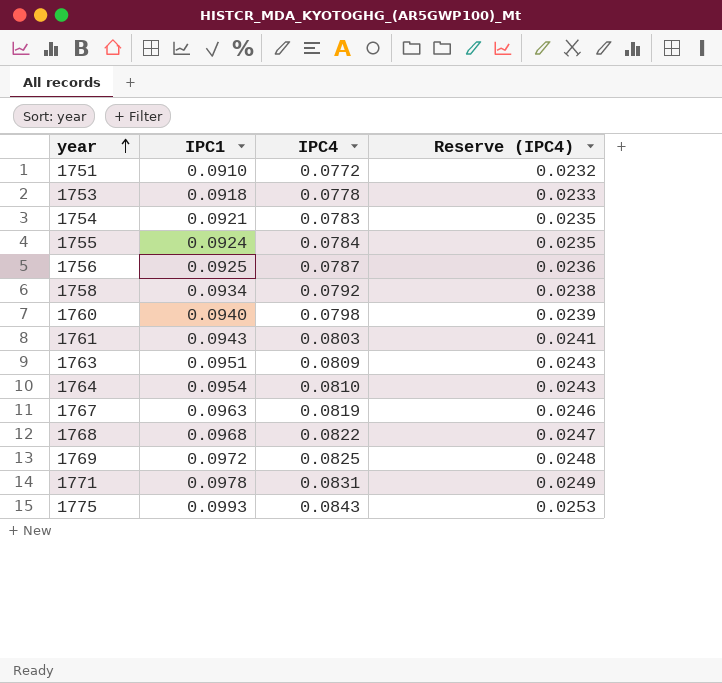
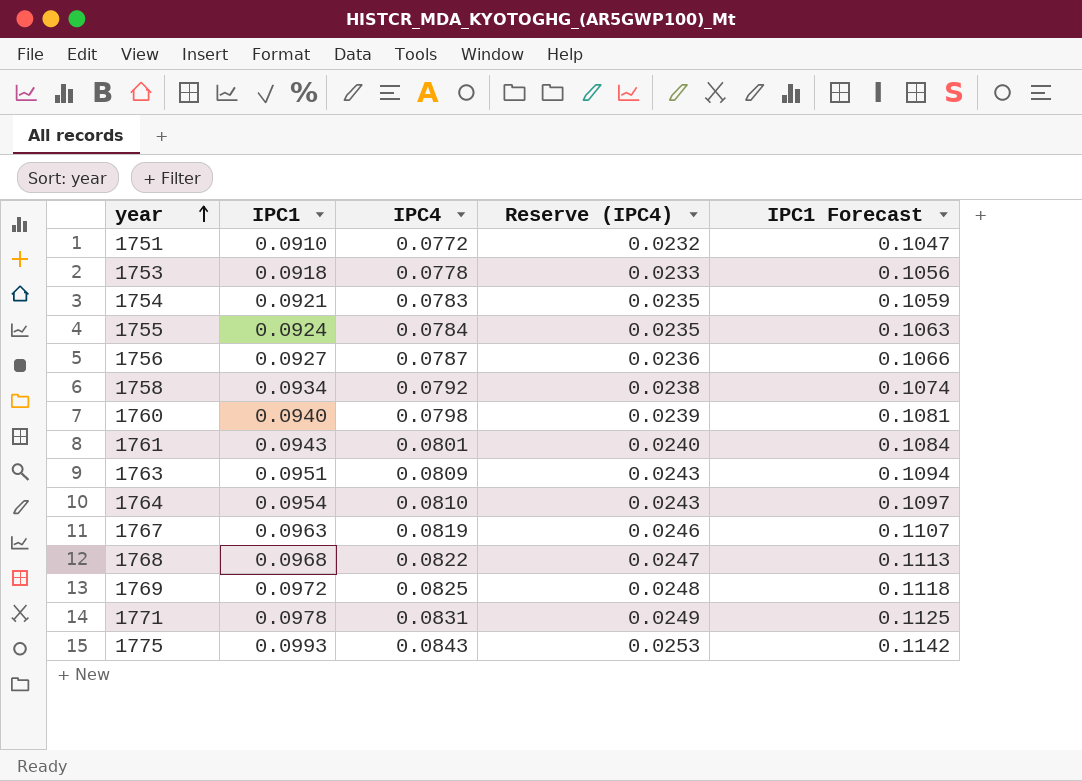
column IPC1 Forecast | formula: none -> [IPC1] * 1.15
1756 | IPC1: 0.0925 -> 0.0927
1761 | IPC4: 0.0803 -> 0.0801
1761 | Reserve (IPC4): 0.0241 -> 0.0240

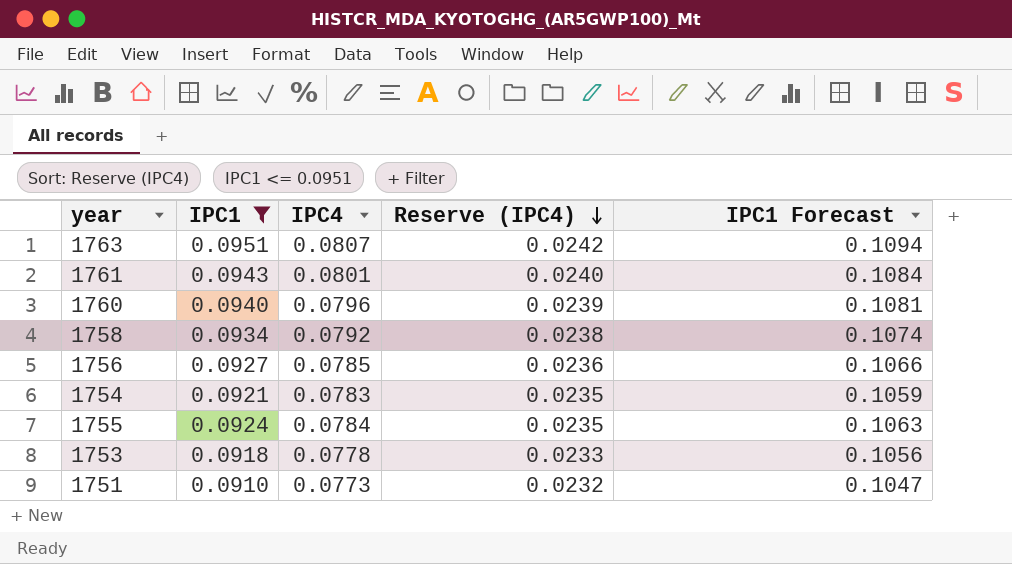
filter: none -> IPC1 <= 0.0951
row order: year ascending -> Reserve (IPC4) descending
1763 | IPC4: 0.0809 -> 0.0807
1763 | Reserve (IPC4): 0.0243 -> 0.0242
1760 | IPC4: 0.0798 -> 0.0796
1756 | IPC4: 0.0787 -> 0.0785
1751 | IPC4: 0.0772 -> 0.0773

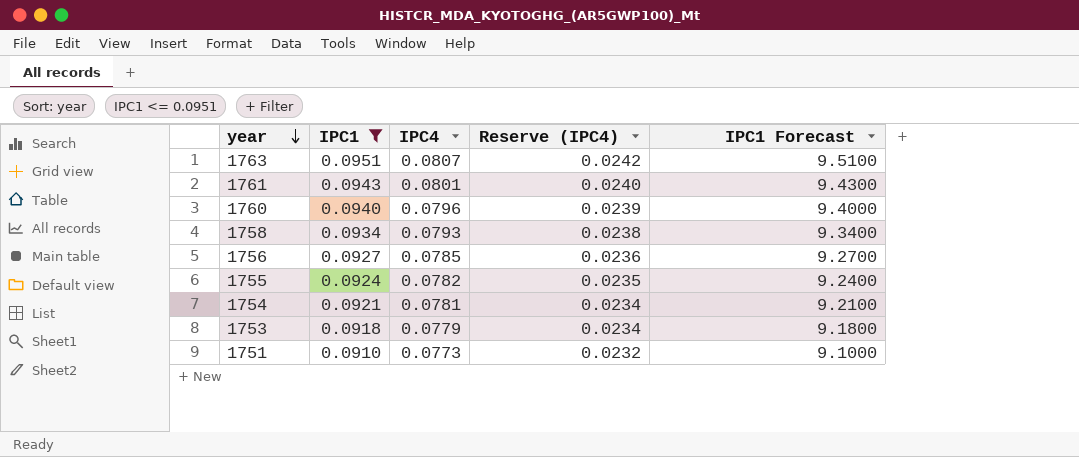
row order: Reserve (IPC4) descending -> year descending
column IPC1 Forecast | formula: [IPC1] * 1.15 -> [IPC1] * 100
1758 | IPC4: 0.0792 -> 0.0793
1755 | IPC4: 0.0784 -> 0.0782
1754 | IPC4: 0.0783 -> 0.0781
1754 | Reserve (IPC4): 0.0235 -> 0.0234
1753 | IPC4: 0.0778 -> 0.0779
1753 | Reserve (IPC4): 0.0233 -> 0.0234

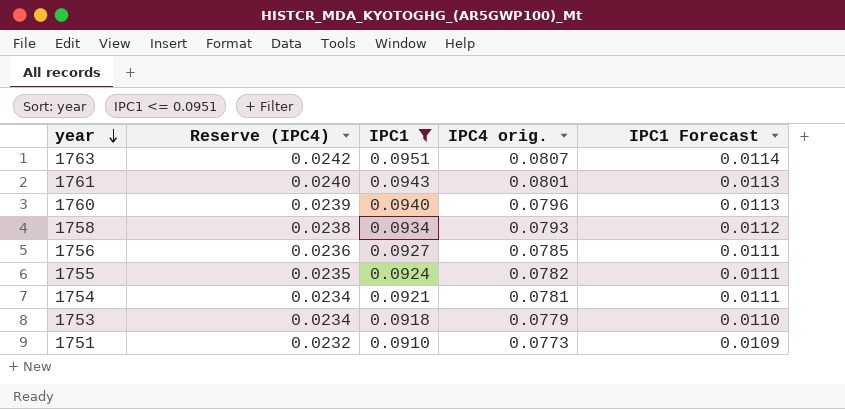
column Reserve (IPC4) | position: 4 -> 2
column name: IPC4 -> IPC4 orig.
column IPC1 Forecast | formula: [IPC1] * 100 -> [IPC1] * 0.12

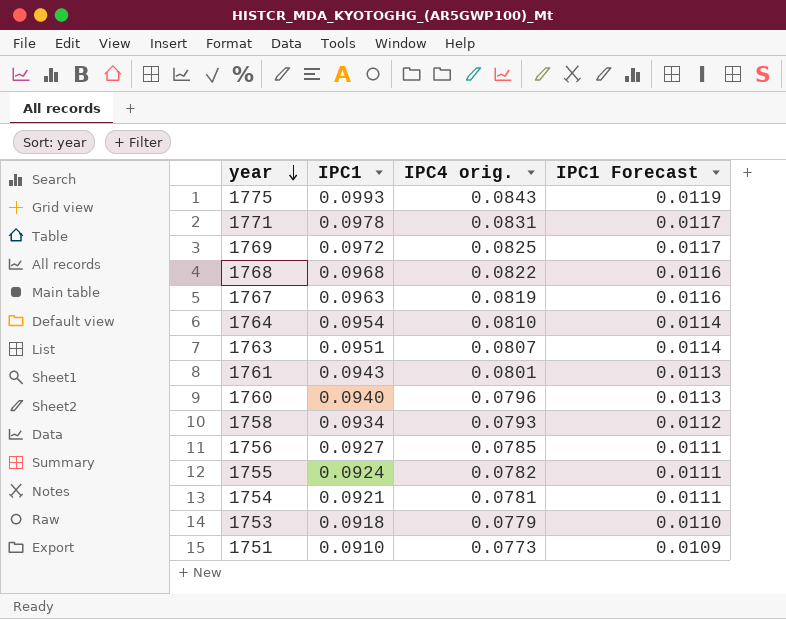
filter: IPC1 <= 0.0951 -> none
column Reserve (IPC4) | formula: [IPC4 orig.] * 0.3 -> none

